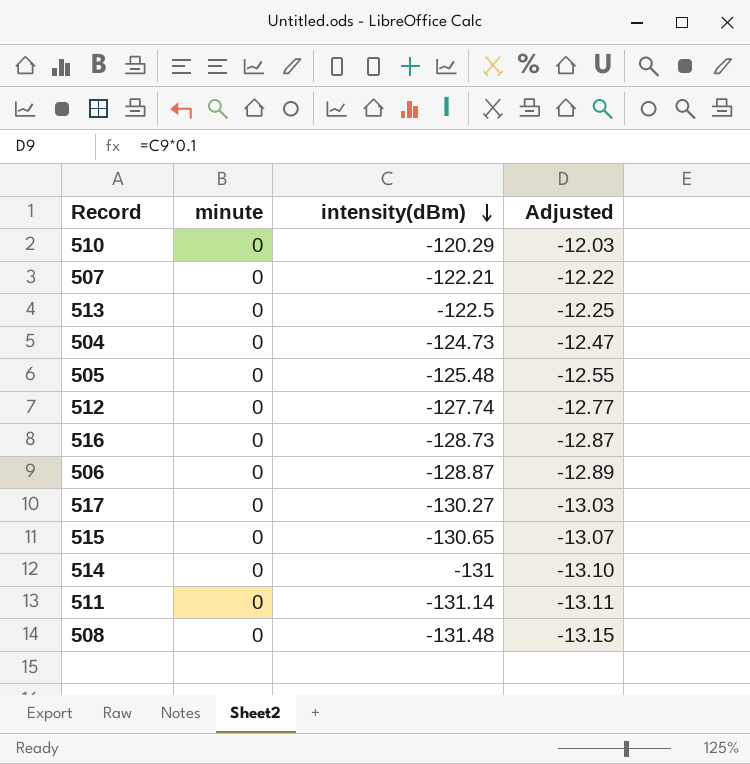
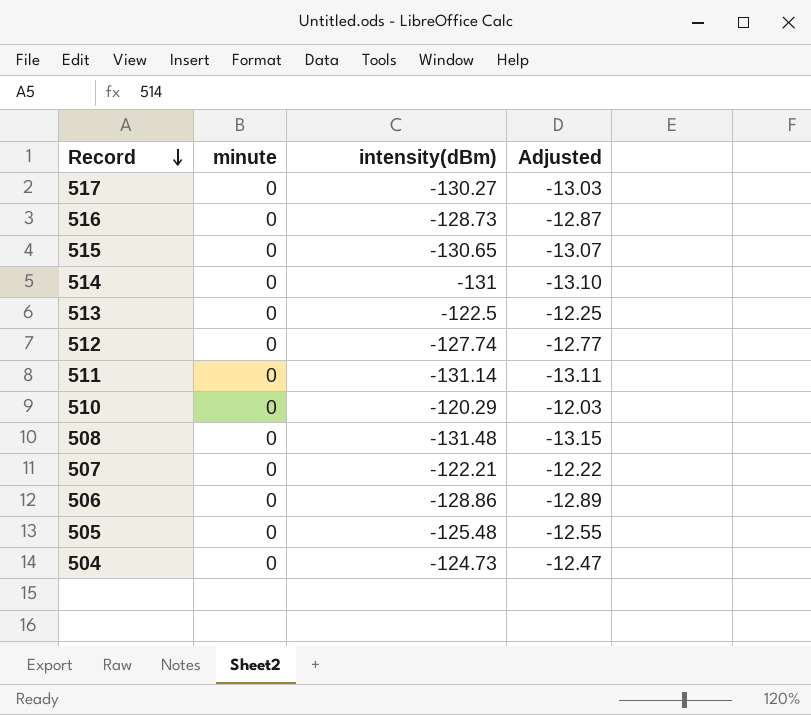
row order: intensity(dBm) descending -> Record descending
506 | intensity(dBm): -128.87 -> -128.86

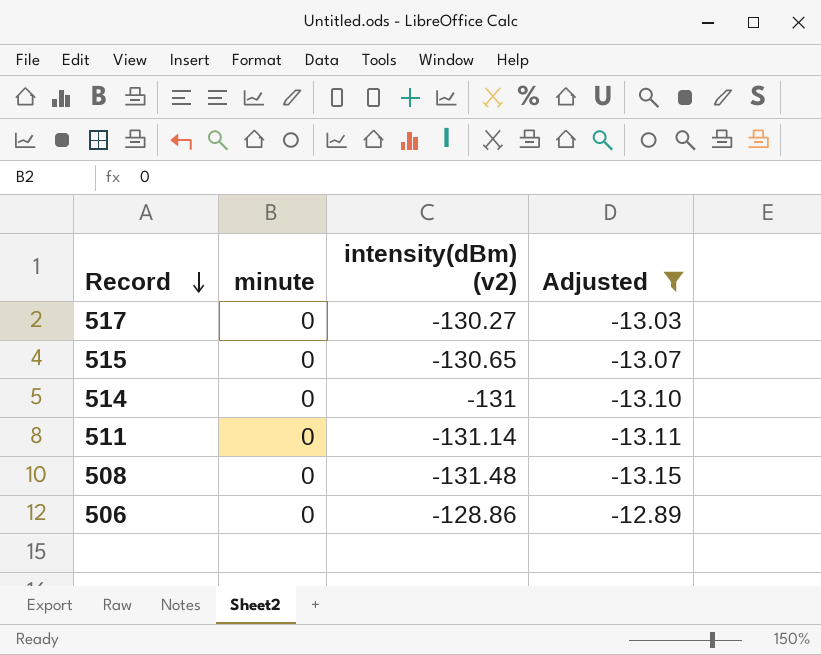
filter: none -> Adjusted <= -12.89
column name: intensity(dBm) -> intensity(dBm) (v2)

